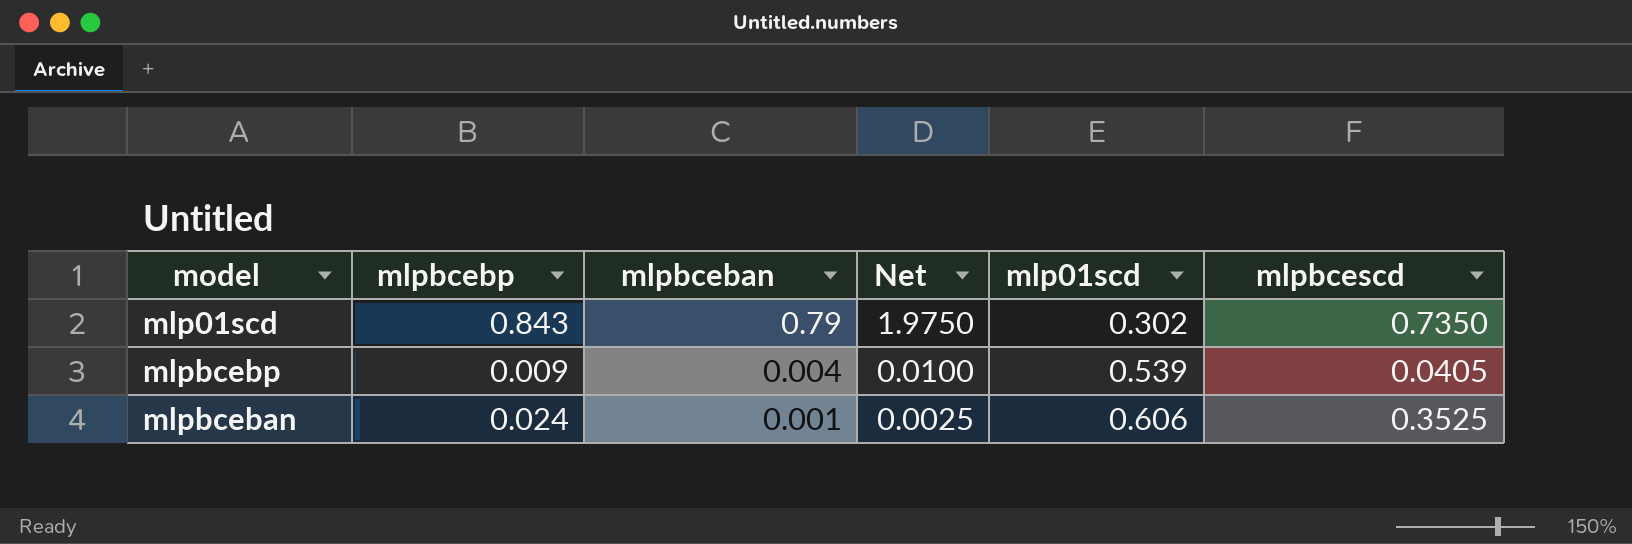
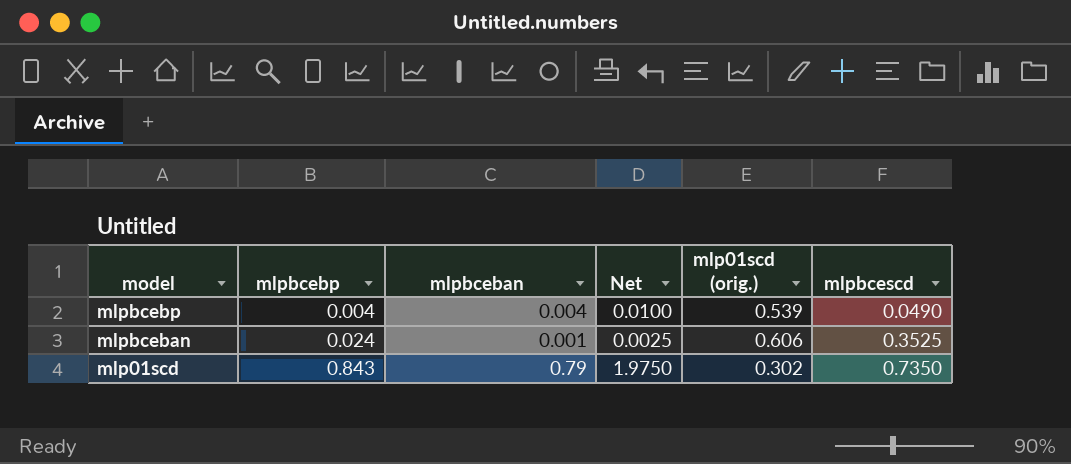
row order: mlpbceban descending -> model descending
column name: mlp01scd -> mlp01scd (orig.)
mlpbcebp | mlpbcebp: 0.009 -> 0.004
mlpbcebp | mlpbcescd: 0.0405 -> 0.0490

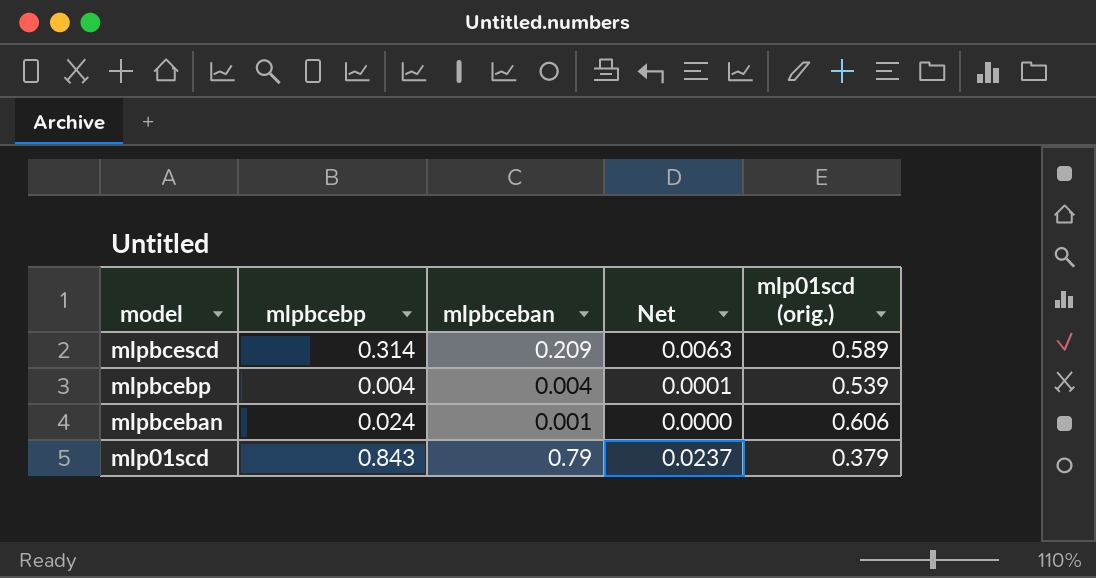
column mlpbcescd | position: 6 -> none
column Net | formula: [mlpbceban] * 2.5 -> [mlpbceban] * 0.03
row mlpbcescd: none -> 0.314 | 0.209 | 0.0063 | 0.589
mlp01scd | mlp01scd (orig.): 0.302 -> 0.379

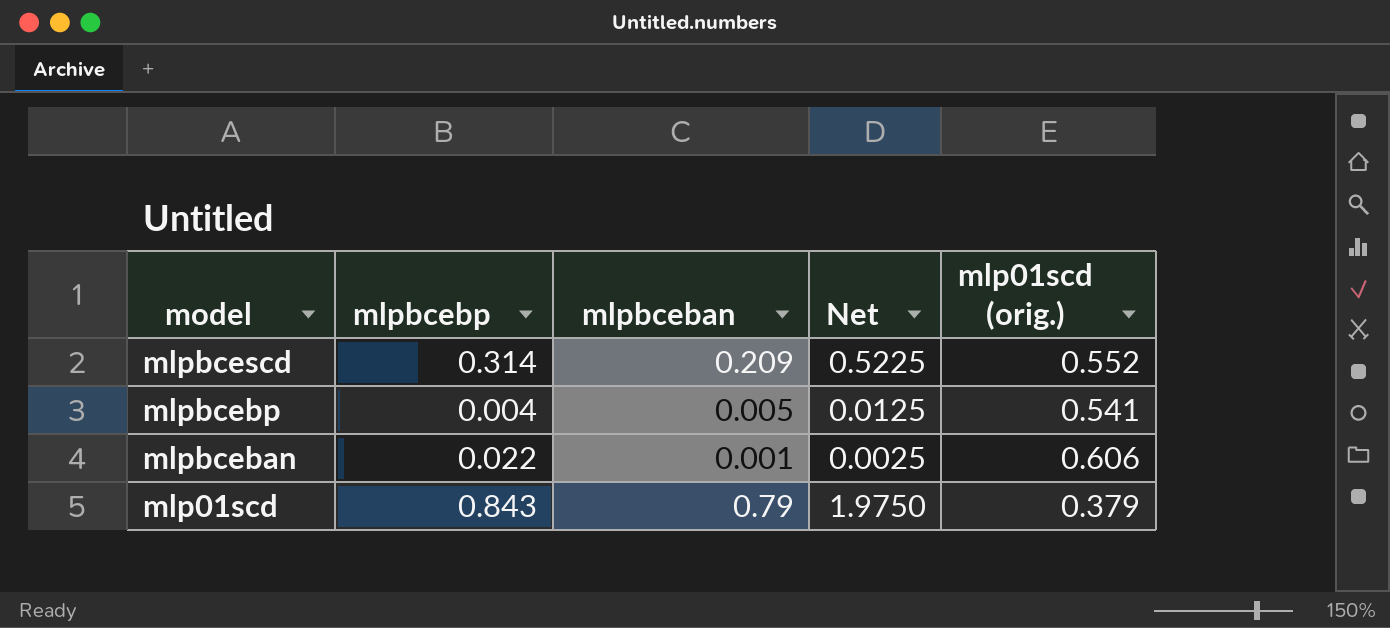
column Net | formula: [mlpbceban] * 0.03 -> [mlpbceban] * 2.5
mlpbcescd | mlp01scd (orig.): 0.589 -> 0.552
mlpbcebp | mlpbceban: 0.004 -> 0.005
mlpbcebp | mlp01scd (orig.): 0.539 -> 0.541
mlpbceban | mlpbcebp: 0.024 -> 0.022

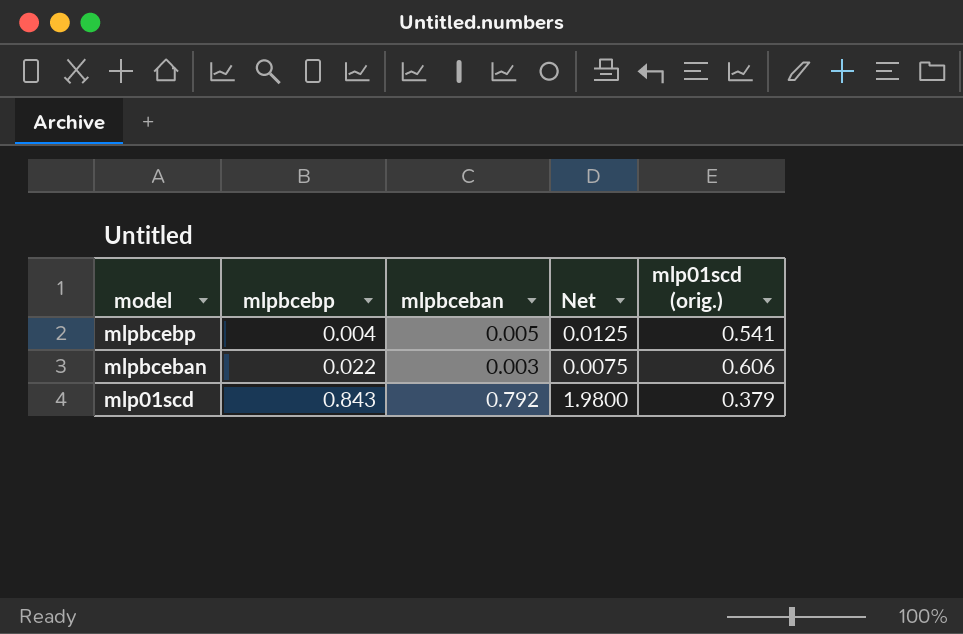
row mlpbcescd: 0.314 | 0.209 | 0.5225 | 0.552 -> none
mlpbceban | mlpbceban: 0.001 -> 0.003
mlpbceban | Net: 0.0025 -> 0.0075
mlp01scd | mlpbceban: 0.79 -> 0.792
mlp01scd | Net: 1.9750 -> 1.9800

